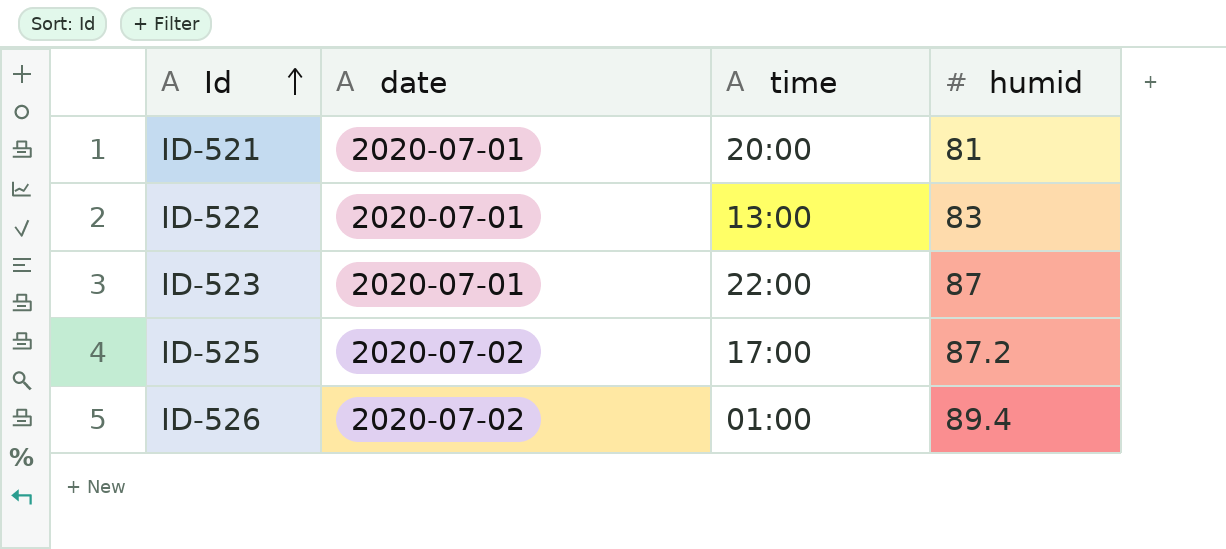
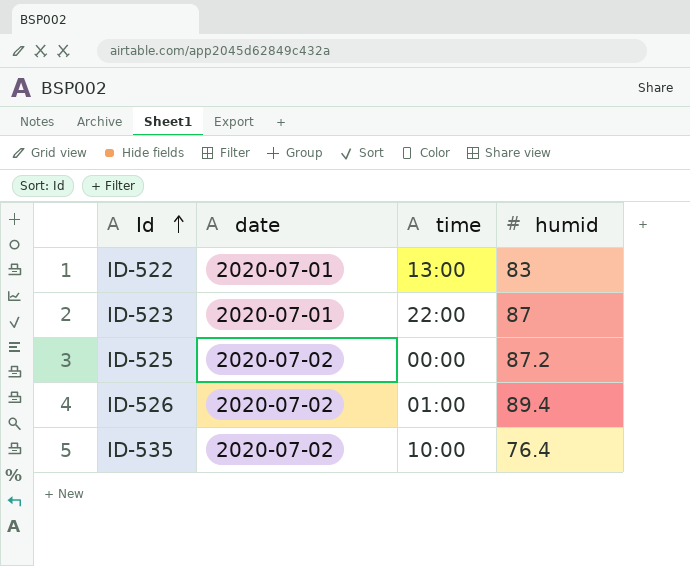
row ID-521: 2020-07-01 | 20:00 | 81 -> none
ID-525 | time: 17:00 -> 00:00
row ID-535: none -> 2020-07-02 | 10:00 | 76.4

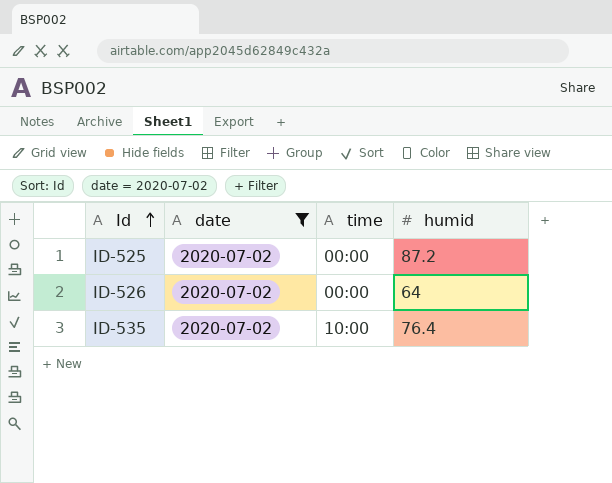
filter: none -> date = 2020-07-02
ID-526 | time: 01:00 -> 00:00
ID-526 | humid: 89.4 -> 64

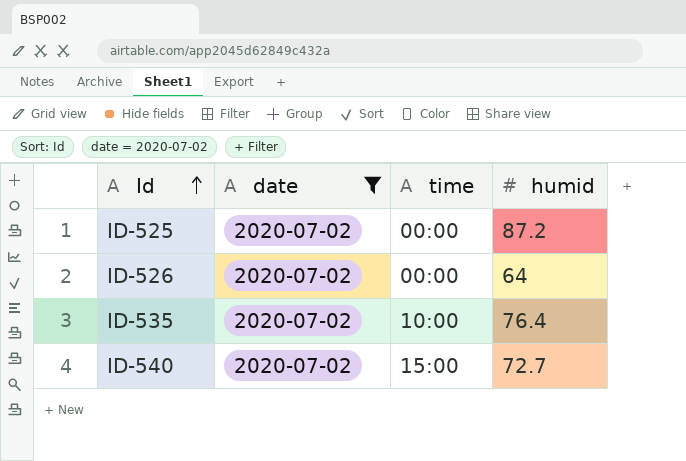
row ID-540: none -> 2020-07-02 | 15:00 | 72.7

